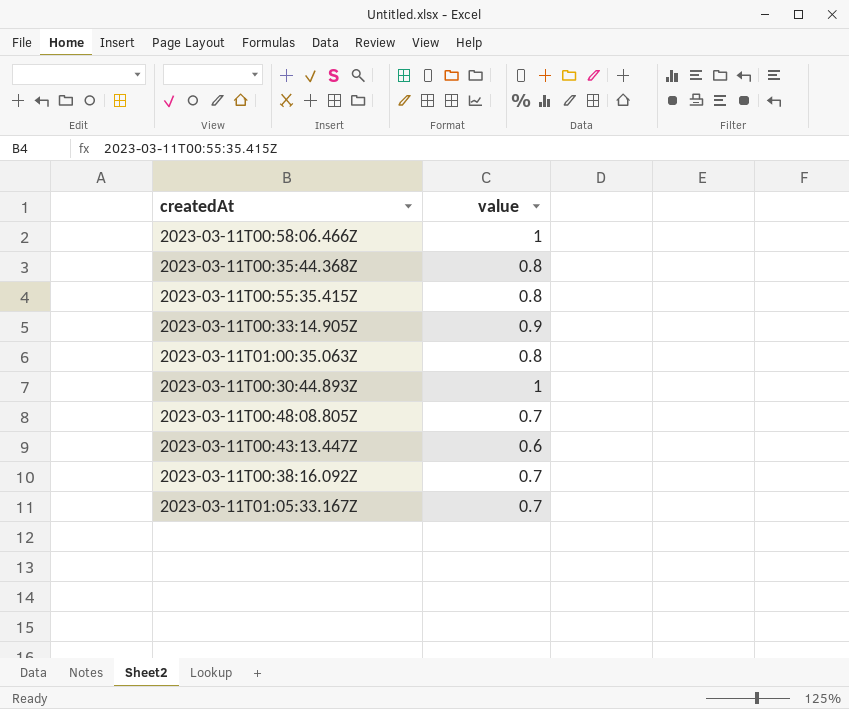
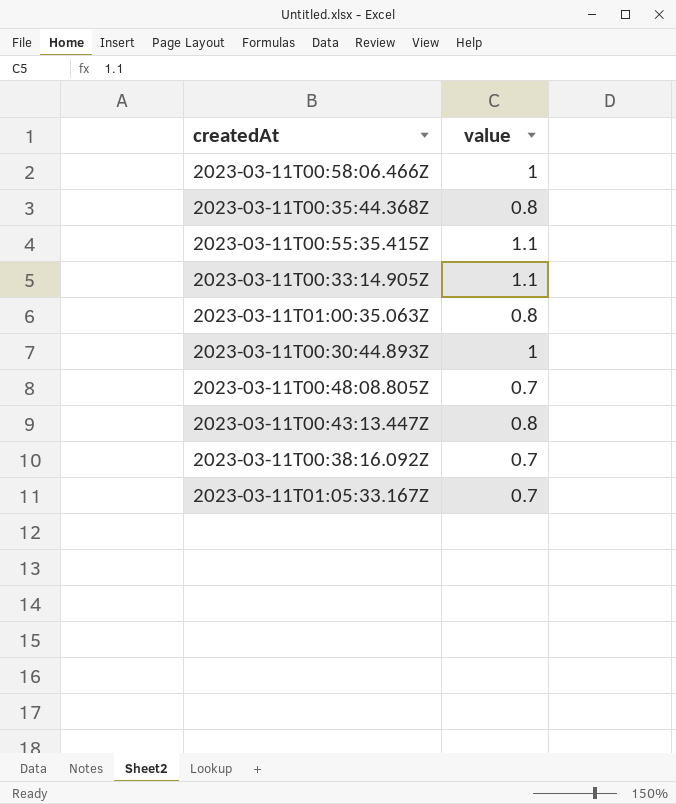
2023-03-11T00:55:35.415Z | value: 0.8 -> 1.1
2023-03-11T00:33:14.905Z | value: 0.9 -> 1.1
2023-03-11T00:43:13.447Z | value: 0.6 -> 0.8

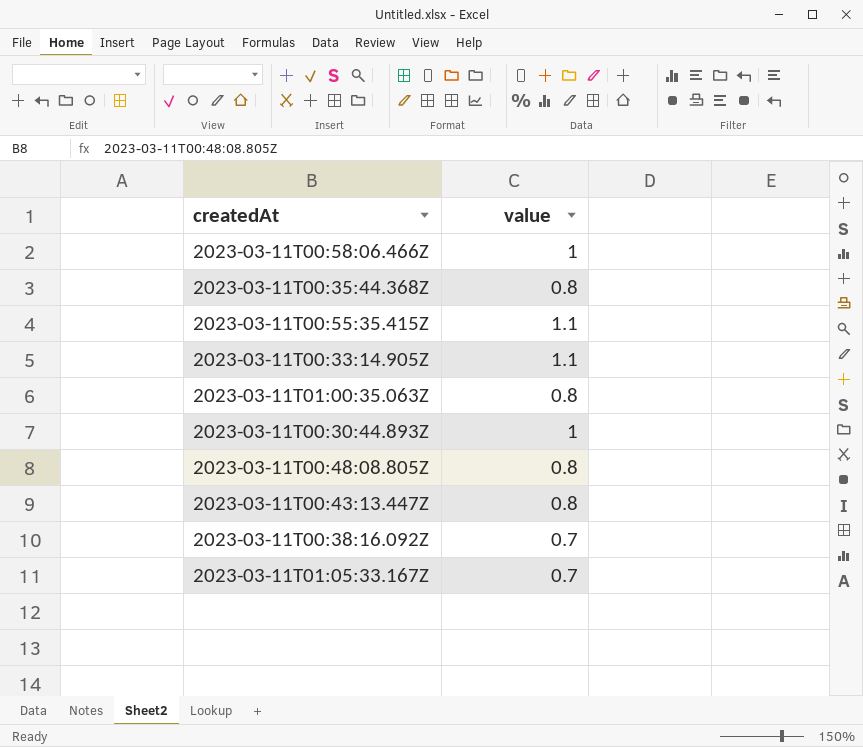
2023-03-11T00:48:08.805Z | value: 0.7 -> 0.8

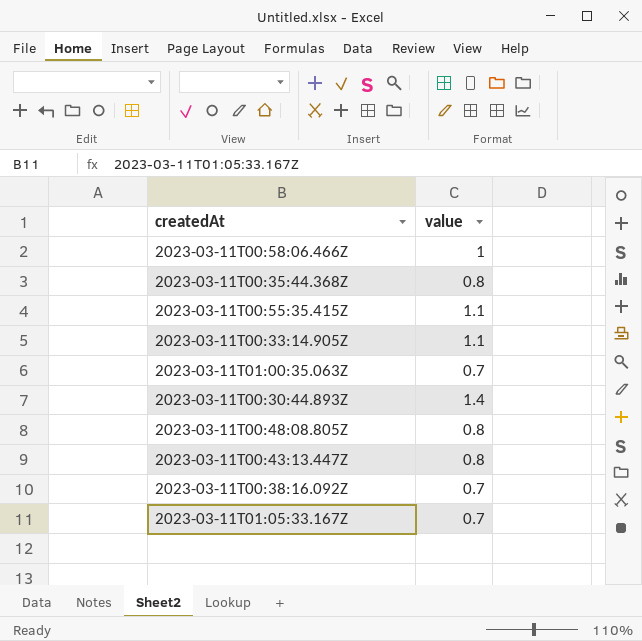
2023-03-11T01:00:35.063Z | value: 0.8 -> 0.7
2023-03-11T00:30:44.893Z | value: 1 -> 1.4

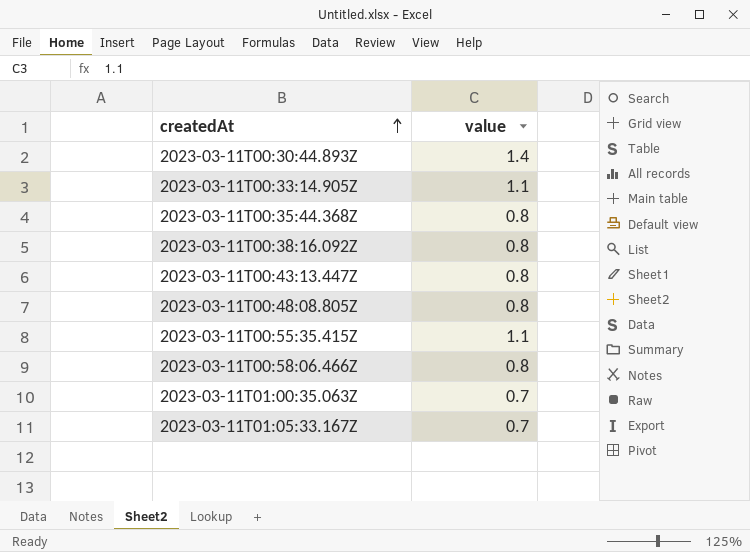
row order: none -> createdAt ascending
2023-03-11T00:38:16.092Z | value: 0.7 -> 0.8
2023-03-11T00:58:06.466Z | value: 1 -> 0.8

